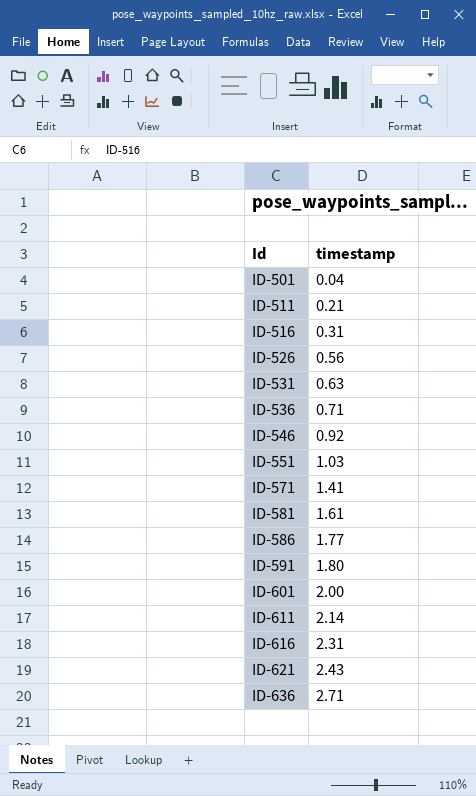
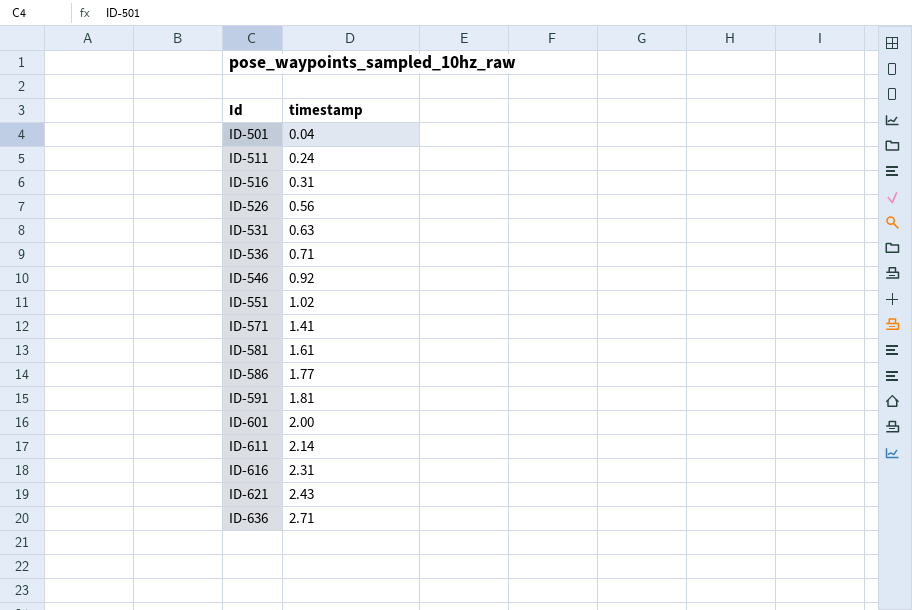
ID-511 | timestamp: 0.21 -> 0.24
ID-551 | timestamp: 1.03 -> 1.02
ID-591 | timestamp: 1.80 -> 1.81

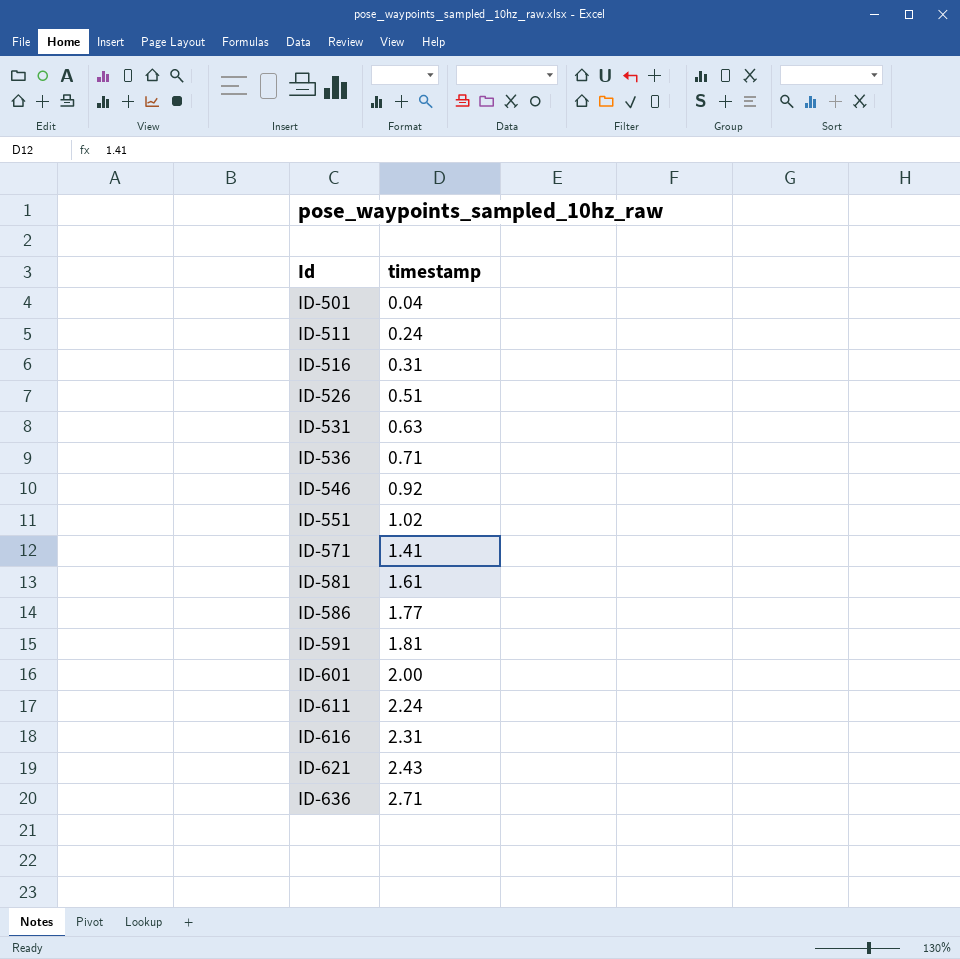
ID-526 | timestamp: 0.56 -> 0.51
ID-611 | timestamp: 2.14 -> 2.24

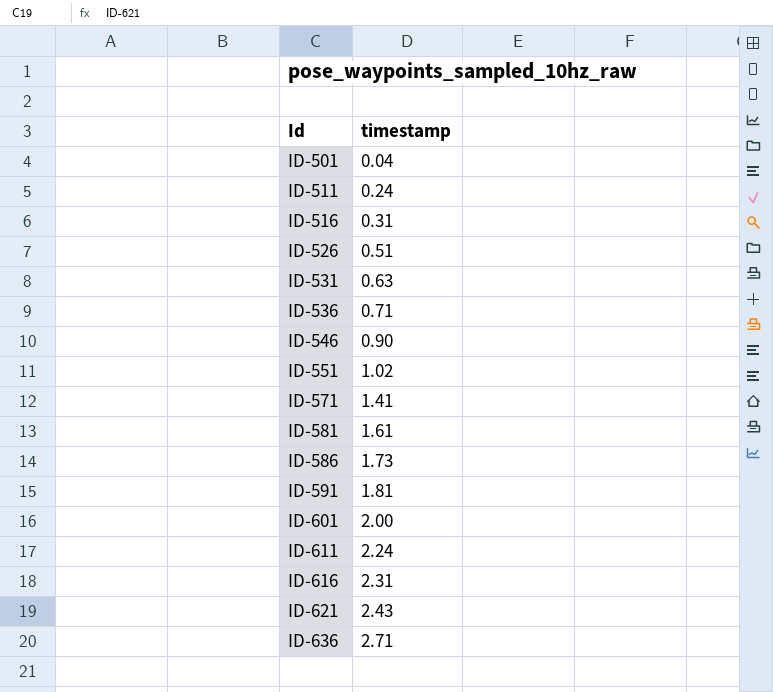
ID-546 | timestamp: 0.92 -> 0.90
ID-586 | timestamp: 1.77 -> 1.73

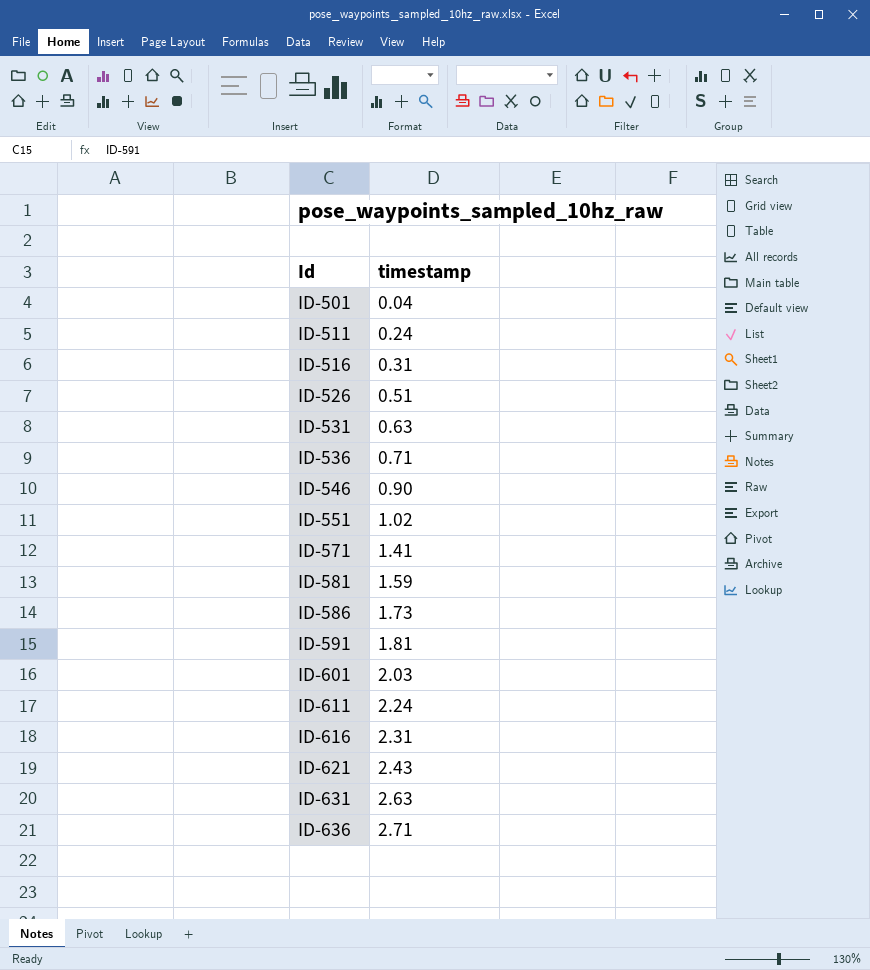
ID-581 | timestamp: 1.61 -> 1.59
ID-601 | timestamp: 2.00 -> 2.03
row ID-631: none -> 2.63

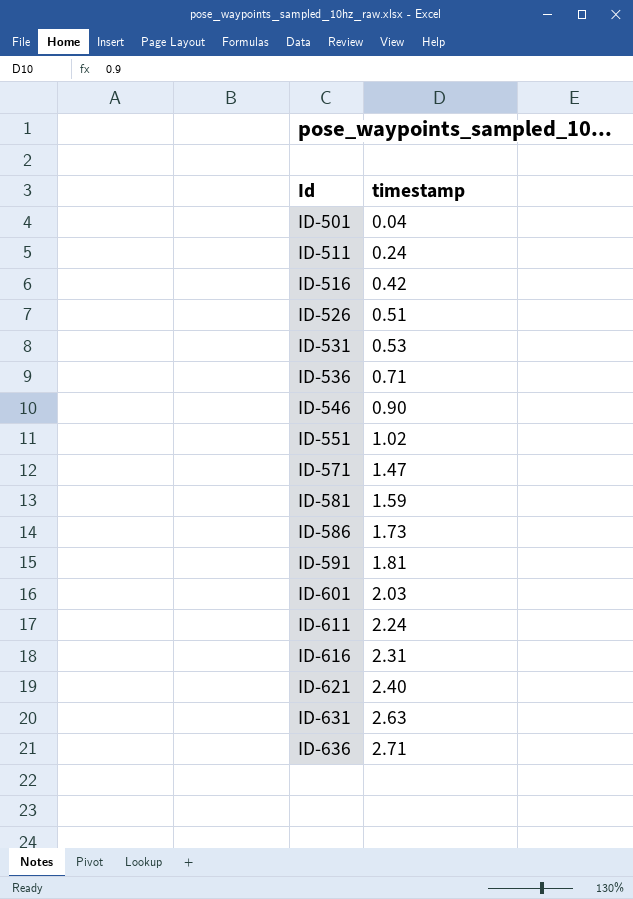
ID-516 | timestamp: 0.31 -> 0.42
ID-531 | timestamp: 0.63 -> 0.53
ID-571 | timestamp: 1.41 -> 1.47
ID-621 | timestamp: 2.43 -> 2.40

